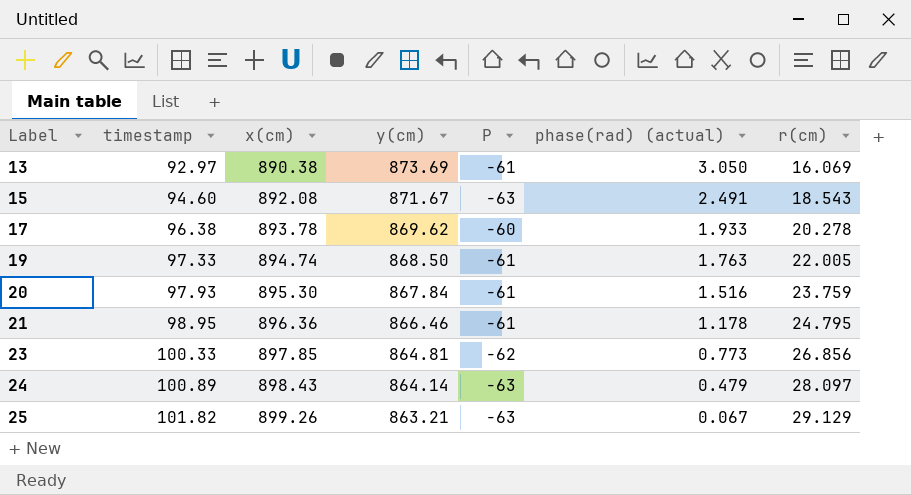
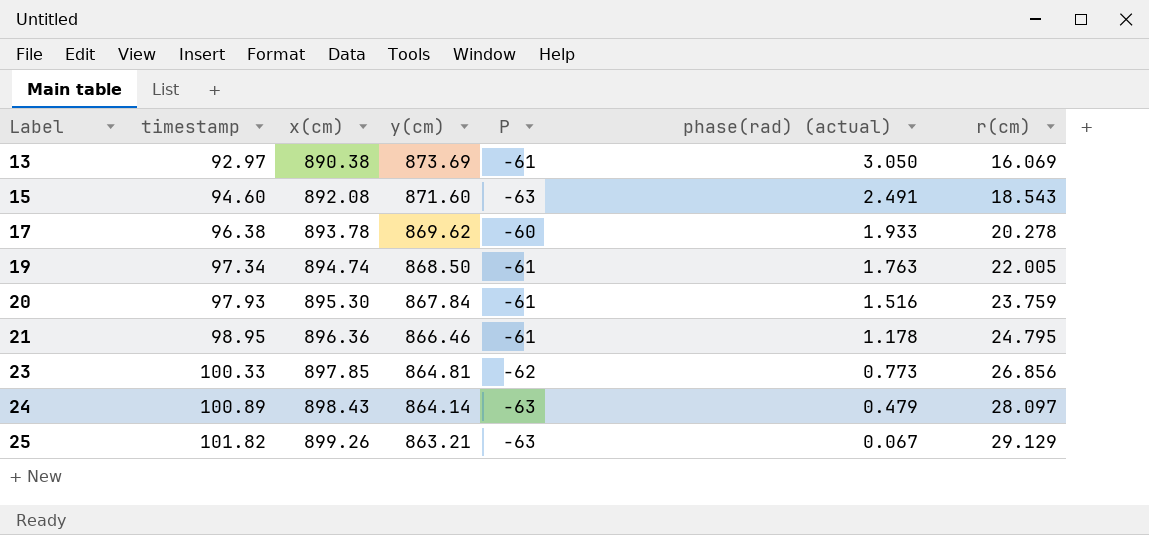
15 | y(cm): 871.67 -> 871.60
19 | timestamp: 97.33 -> 97.34

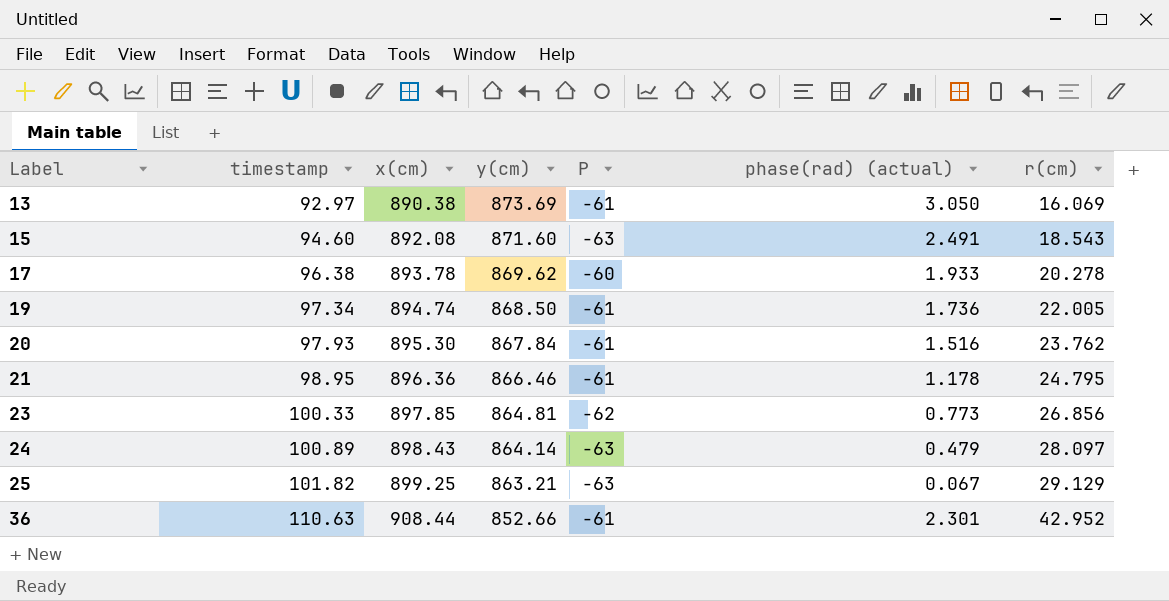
19 | phase(rad) (actual): 1.763 -> 1.736
20 | r(cm): 23.759 -> 23.762
25 | x(cm): 899.26 -> 899.25
row 36: none -> 110.63 | 908.44 | 852.66 | -61 | 2.301 | 42.952

